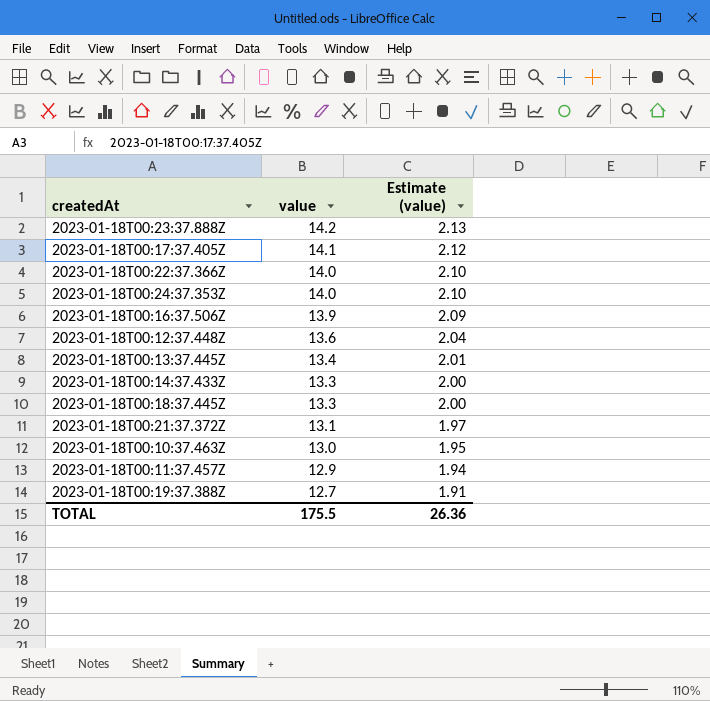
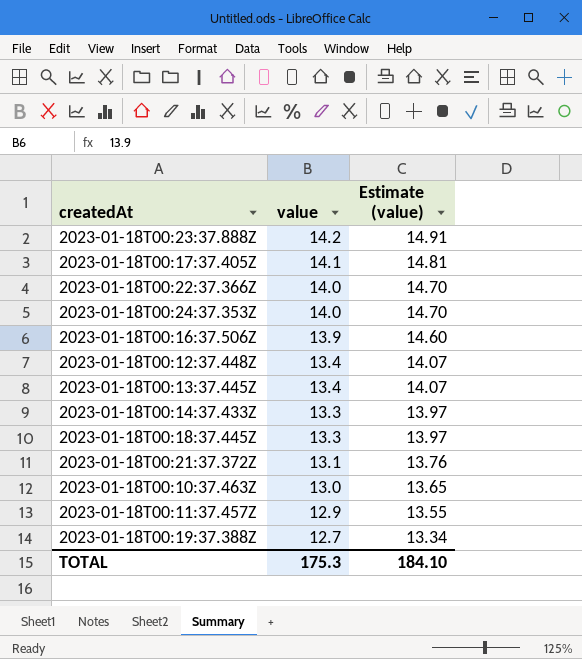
column Estimate (value) | formula: [value] * 0.15 -> [value] * 1.05
2023-01-18T00:12:37.448Z | value: 13.6 -> 13.4
TOTAL | value: 175.5 -> 175.3
TOTAL | Estimate (value): 26.36 -> 184.10

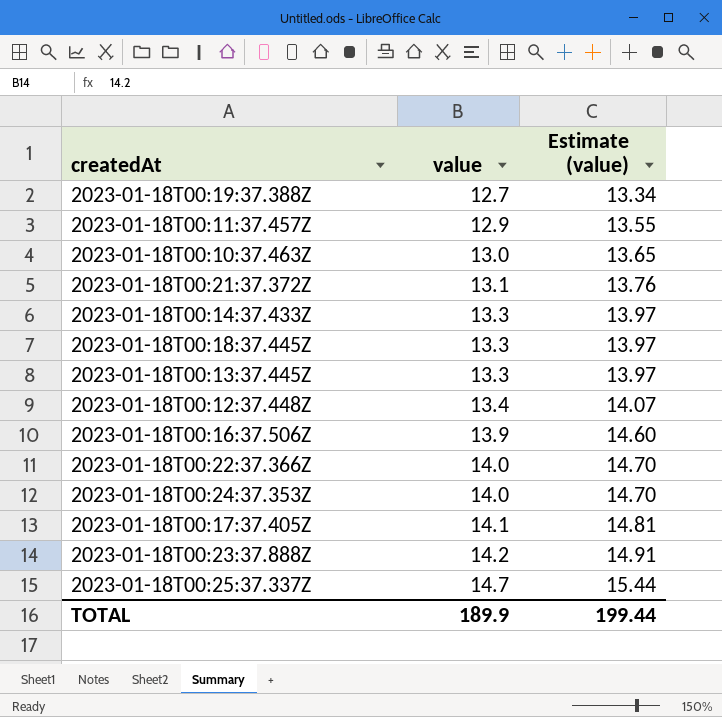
row order: value descending -> value ascending
2023-01-18T00:13:37.445Z | value: 13.4 -> 13.3
2023-01-18T00:13:37.445Z | Estimate (value): 14.07 -> 13.97
row 2023-01-18T00:25:37.337Z: none -> 14.7 | 15.44
TOTAL | value: 175.3 -> 189.9
TOTAL | Estimate (value): 184.10 -> 199.44

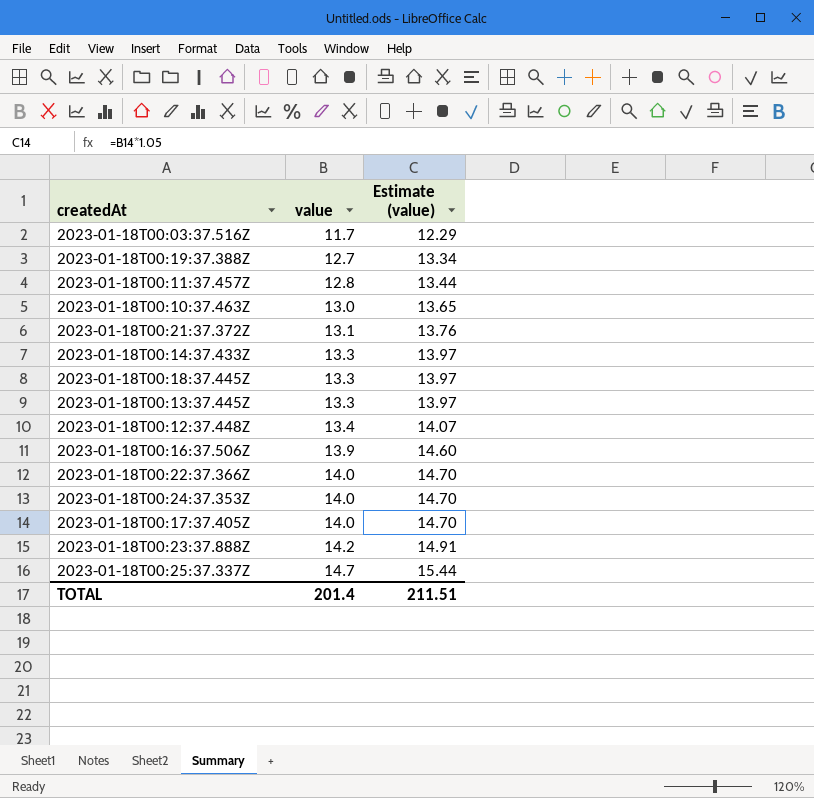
row 2023-01-18T00:03:37.516Z: none -> 11.7 | 12.29
2023-01-18T00:11:37.457Z | value: 12.9 -> 12.8
2023-01-18T00:11:37.457Z | Estimate (value): 13.55 -> 13.44
2023-01-18T00:17:37.405Z | value: 14.1 -> 14.0
2023-01-18T00:17:37.405Z | Estimate (value): 14.81 -> 14.70
TOTAL | value: 189.9 -> 201.4
TOTAL | Estimate (value): 199.44 -> 211.51

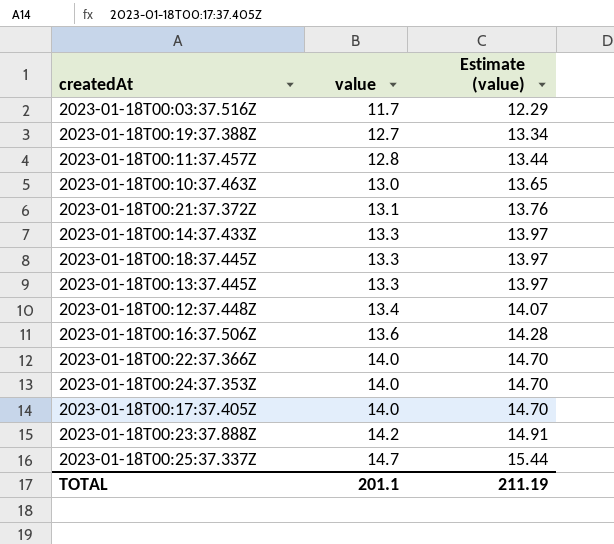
2023-01-18T00:16:37.506Z | value: 13.9 -> 13.6
2023-01-18T00:16:37.506Z | Estimate (value): 14.60 -> 14.28
TOTAL | value: 201.4 -> 201.1
TOTAL | Estimate (value): 211.51 -> 211.19

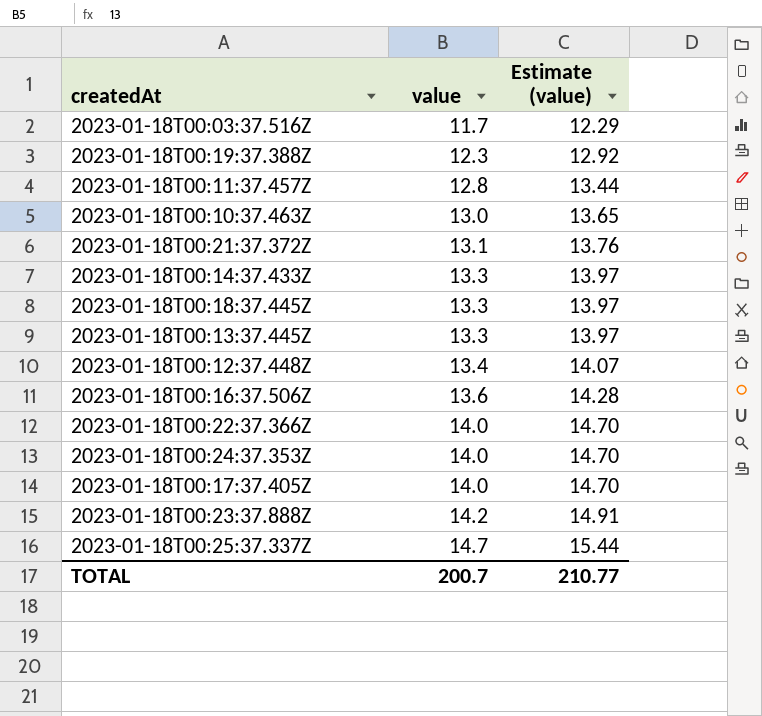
2023-01-18T00:19:37.388Z | value: 12.7 -> 12.3
2023-01-18T00:19:37.388Z | Estimate (value): 13.34 -> 12.92
TOTAL | value: 201.1 -> 200.7
TOTAL | Estimate (value): 211.19 -> 210.77

